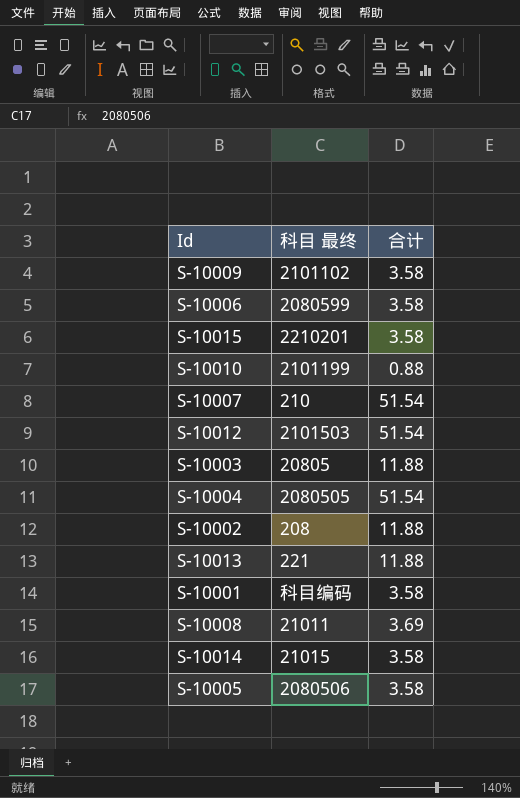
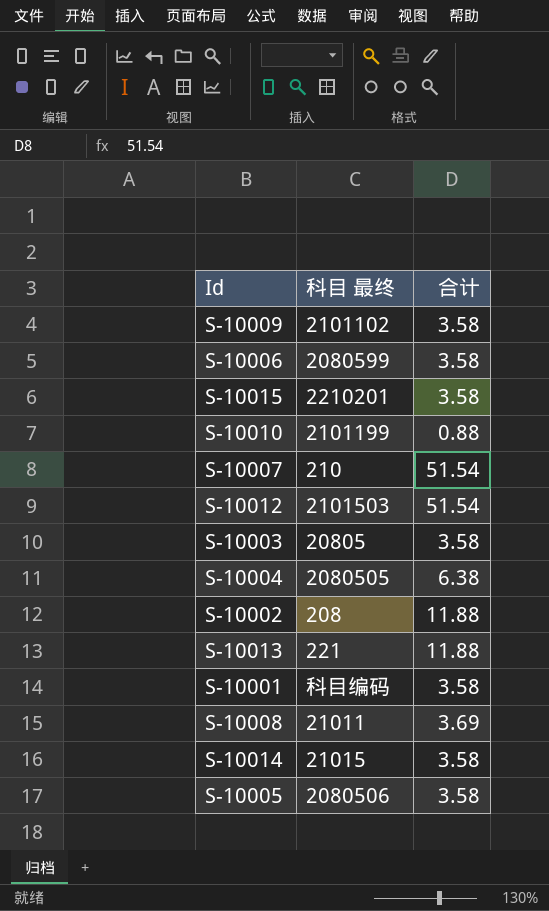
S-10003 | 合计: 11.88 -> 3.58
S-10004 | 合计: 51.54 -> 6.38

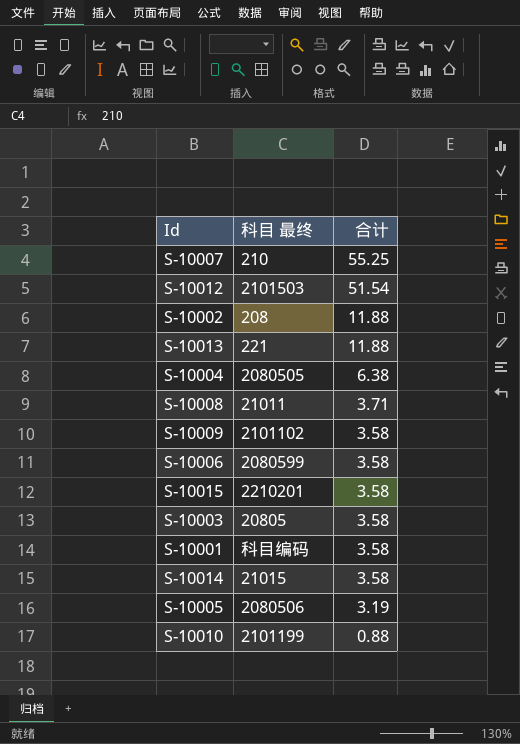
row order: none -> 合计 descending
S-10007 | 合计: 51.54 -> 55.25
S-10008 | 合计: 3.69 -> 3.71
S-10005 | 合计: 3.58 -> 3.19

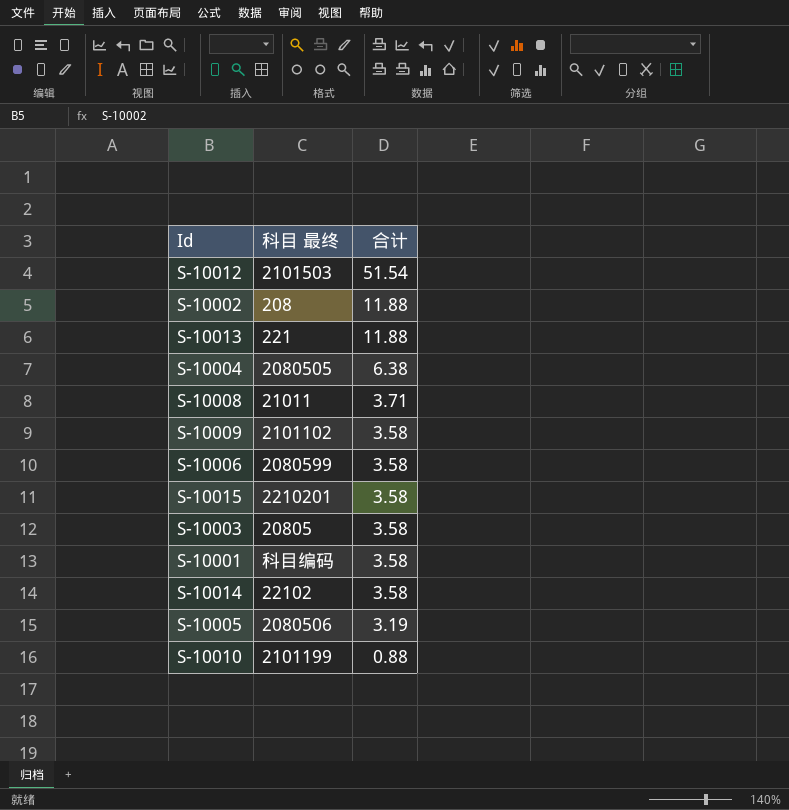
row S-10007: 210 | 55.25 -> none
S-10014 | 科目 最终: 21015 -> 22102

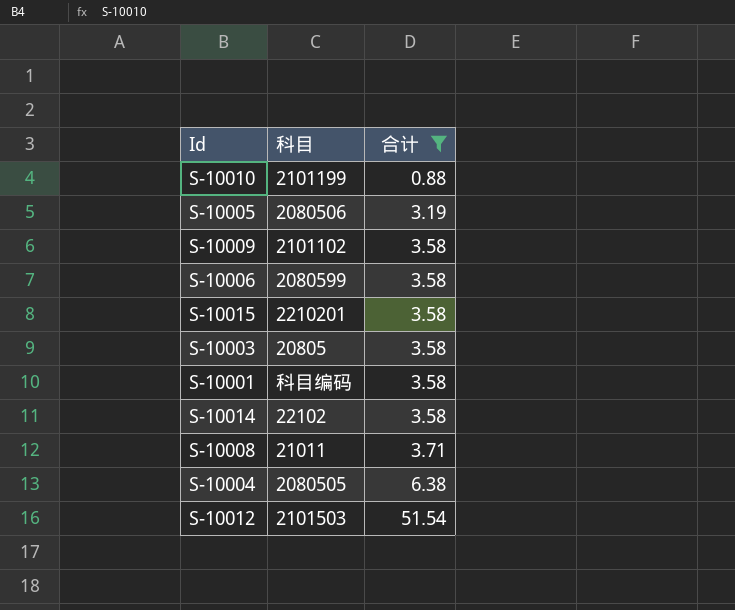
filter: none -> 合计 != 11.88
row order: 合计 descending -> 合计 ascending
column name: 科目 最终 -> 科目

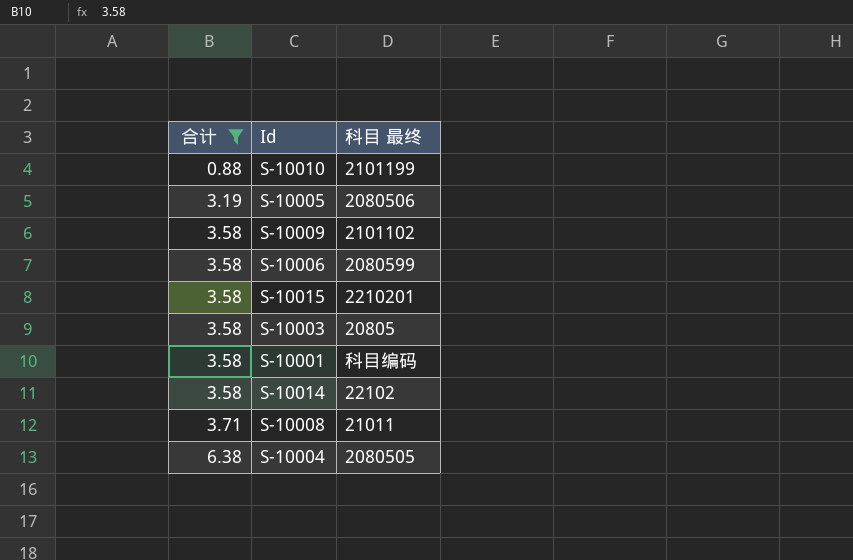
column 合计 | position: 3 -> 1
column name: 科目 -> 科目 最终
row S-10012: 2101503 | 51.54 -> none

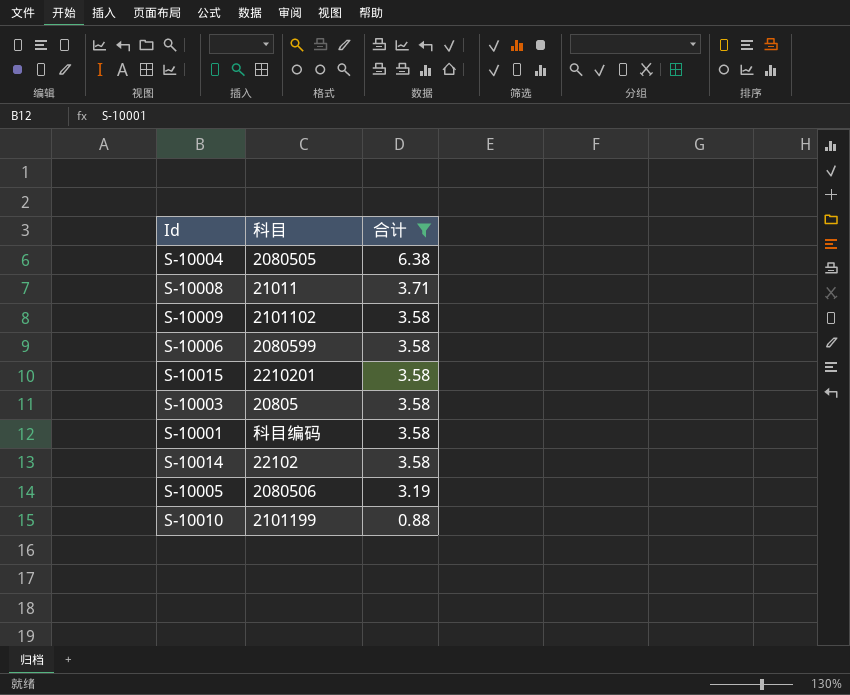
row order: 合计 ascending -> 合计 descending
column name: 科目 最终 -> 科目
column 合计 | position: 1 -> 3

